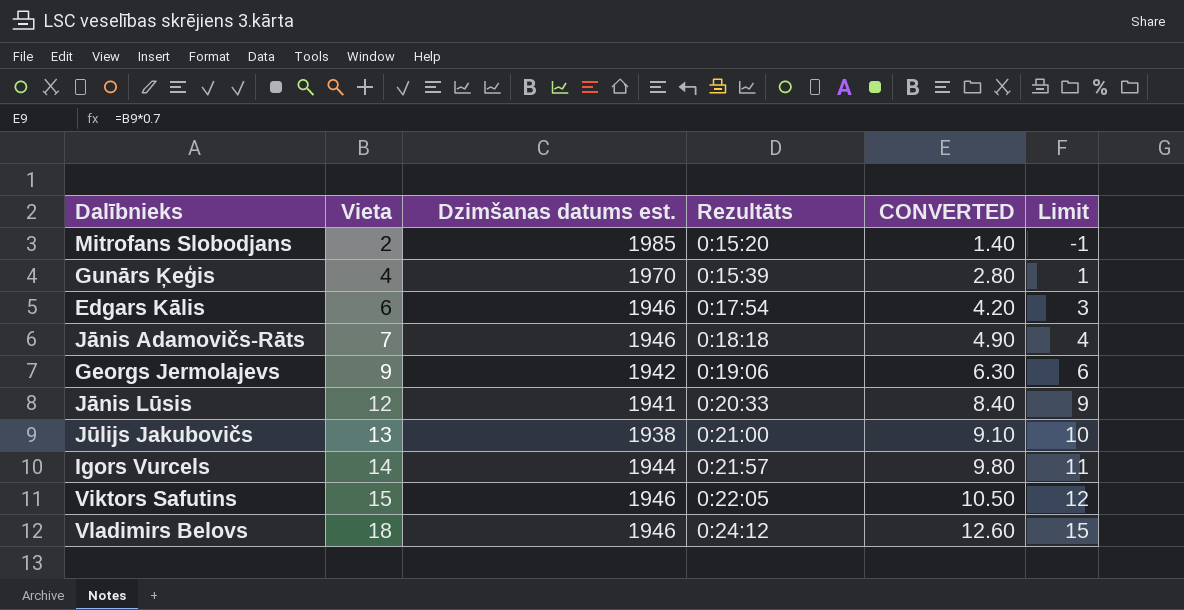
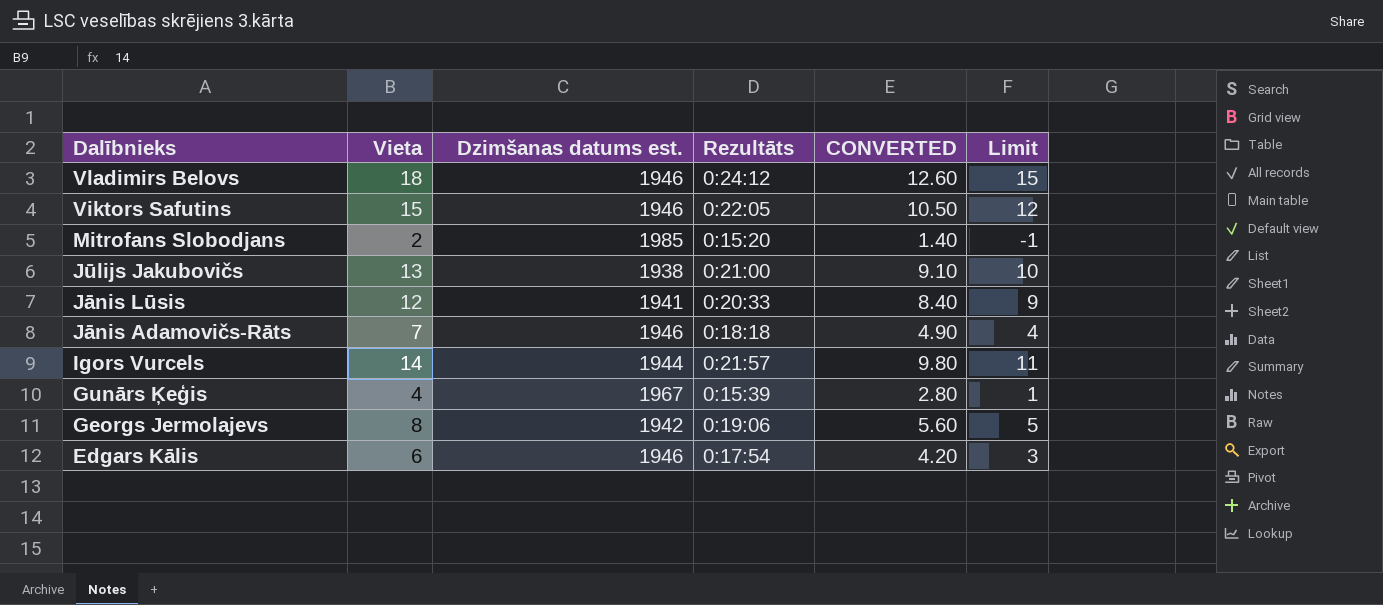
row order: Vieta ascending -> Dalībnieks descending
Gunārs Ķeģis | Dzimšanas datums est.: 1970 -> 1967
Georgs Jermolajevs | Vieta: 9 -> 8
Georgs Jermolajevs | CONVERTED: 6.30 -> 5.60
Georgs Jermolajevs | Limit: 6 -> 5

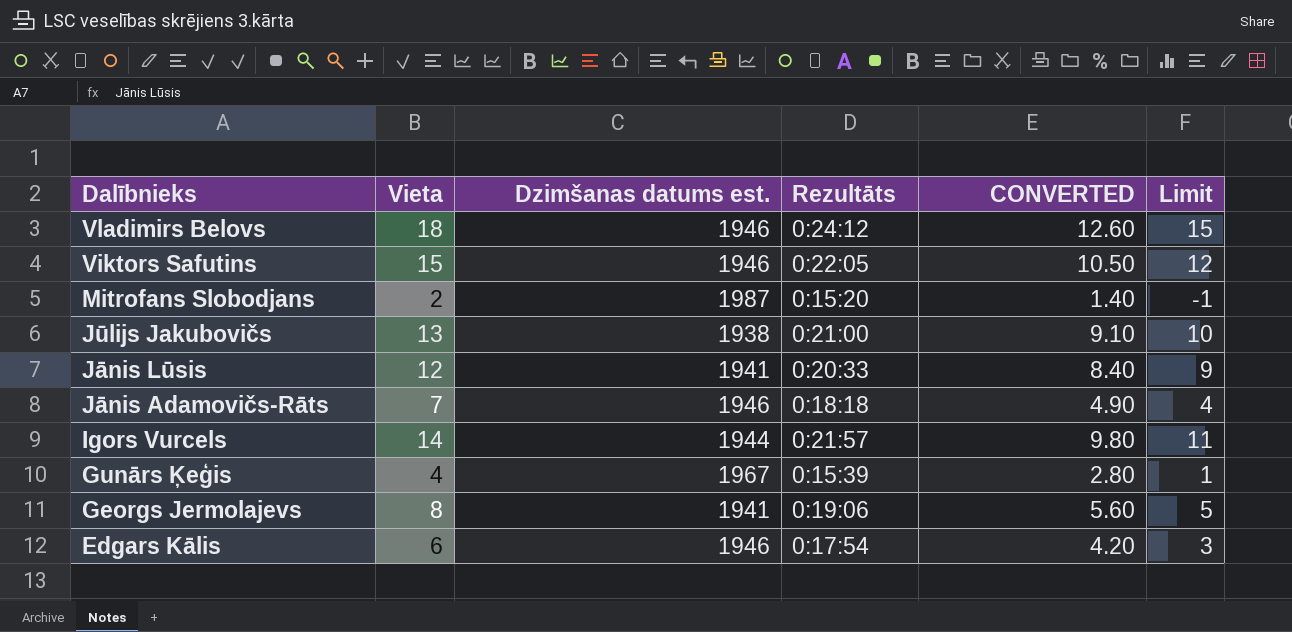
Mitrofans Slobodjans | Dzimšanas datums est.: 1985 -> 1987
Georgs Jermolajevs | Dzimšanas datums est.: 1942 -> 1941

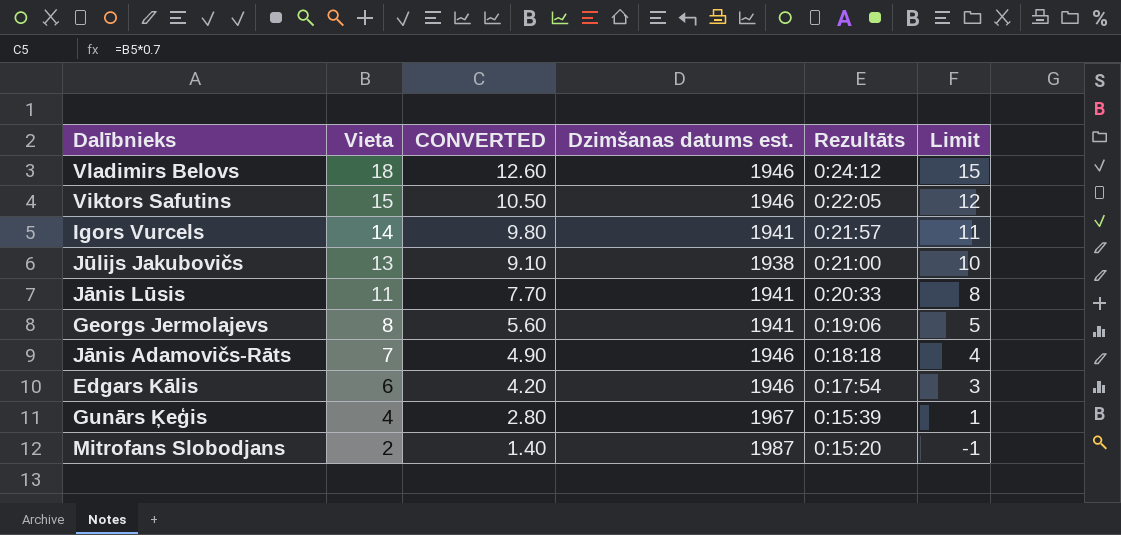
row order: Dalībnieks descending -> Vieta descending
column CONVERTED | position: 5 -> 3
Igors Vurcels | Dzimšanas datums est.: 1944 -> 1941
Jānis Lūsis | Vieta: 12 -> 11
Jānis Lūsis | CONVERTED: 8.40 -> 7.70
Jānis Lūsis | Limit: 9 -> 8

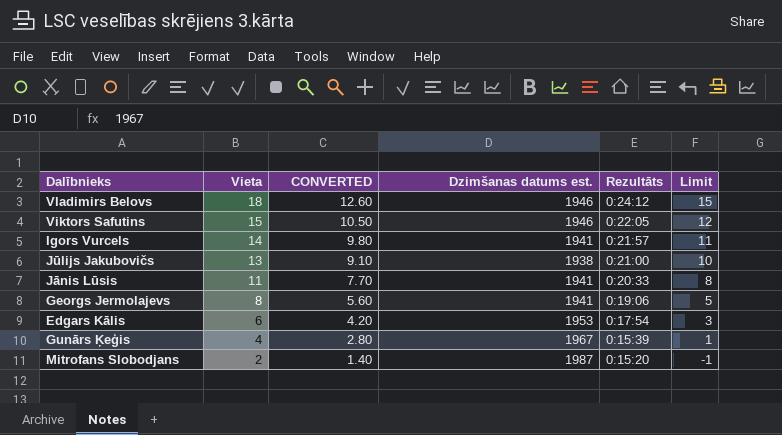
row Jānis Adamovičs-Rāts: 7 | 4.90 | 1946 | 0:18:18 | 4 -> none
Edgars Kālis | Dzimšanas datums est.: 1946 -> 1953

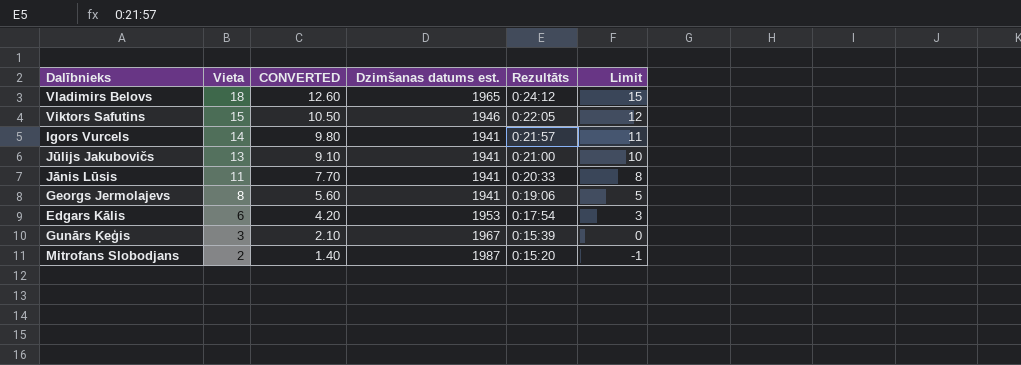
Vladimirs Belovs | Dzimšanas datums est.: 1946 -> 1965
Jūlijs Jakubovičs | Dzimšanas datums est.: 1938 -> 1941
Gunārs Ķeģis | Vieta: 4 -> 3
Gunārs Ķeģis | CONVERTED: 2.80 -> 2.10
Gunārs Ķeģis | Limit: 1 -> 0

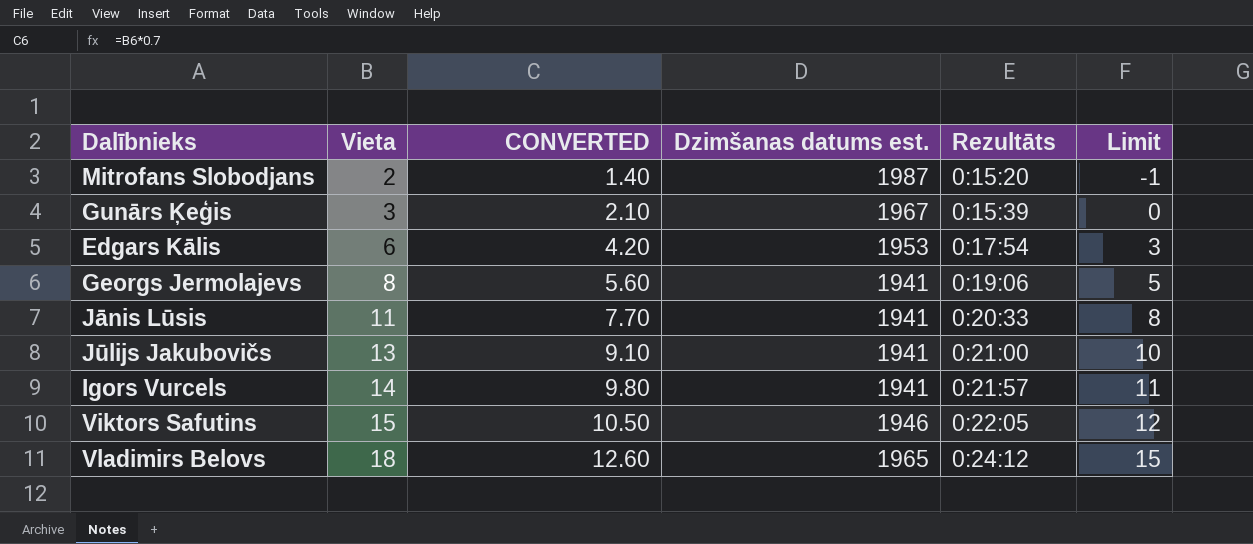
row order: Vieta descending -> Vieta ascending

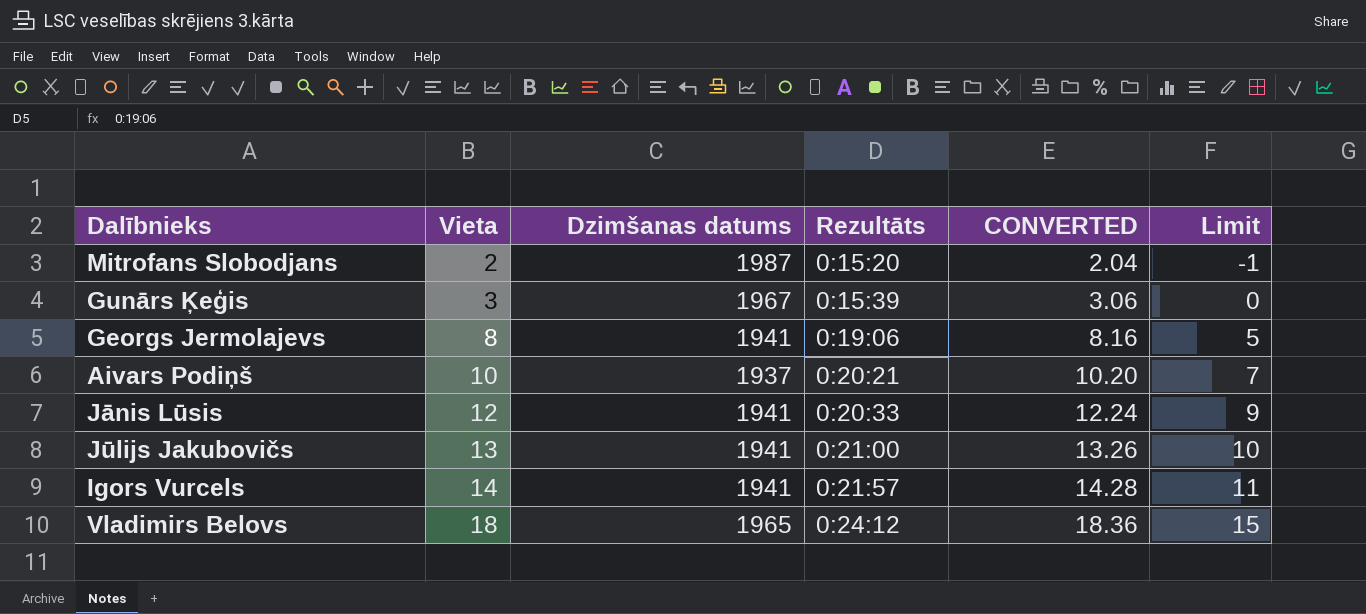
column name: Dzimšanas datums est. -> Dzimšanas datums
column CONVERTED | formula: [Vieta] * 0.7 -> [Vieta] * 1.02
column CONVERTED | position: 3 -> 5
row Edgars Kālis: 6 | 4.20 | 1953 | 0:17:54 | 3 -> none
row Viktors Safutins: 15 | 10.50 | 1946 | 0:22:05 | 12 -> none
row Aivars Podiņš: none -> 10 | 1937 | 0:20:21 | 10.20 | 7
Jānis Lūsis | Vieta: 11 -> 12
Jānis Lūsis | Limit: 8 -> 9

